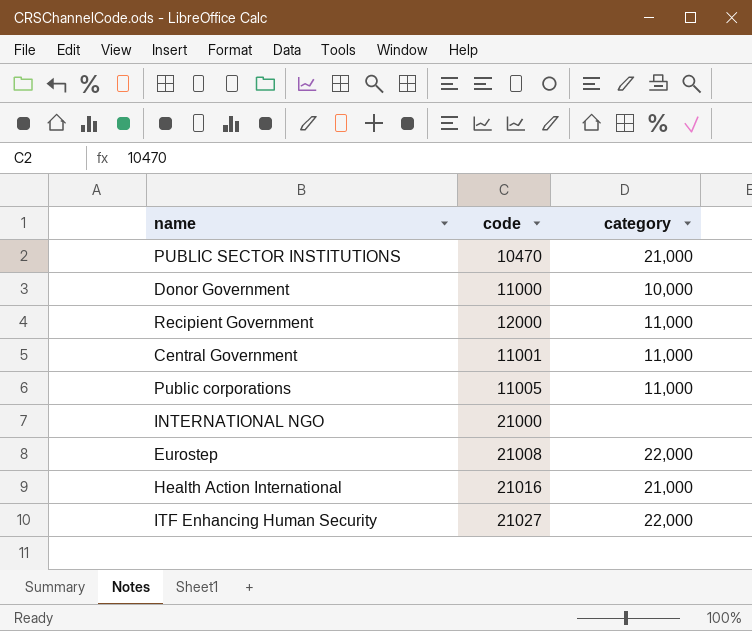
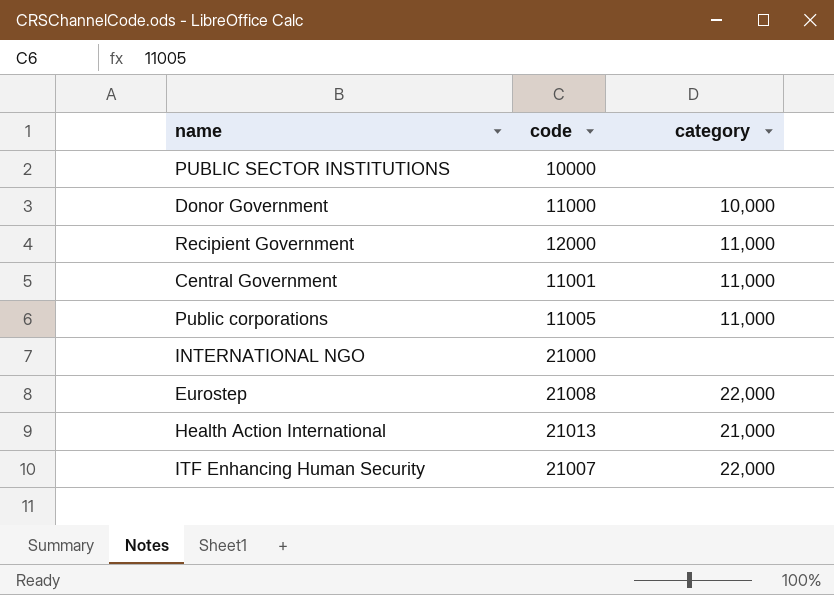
PUBLIC SECTOR INSTITUTIONS | code: 10470 -> 10000
PUBLIC SECTOR INSTITUTIONS | category: 21,000 -> none
Health Action International | code: 21016 -> 21013
ITF Enhancing Human Security | code: 21027 -> 21007

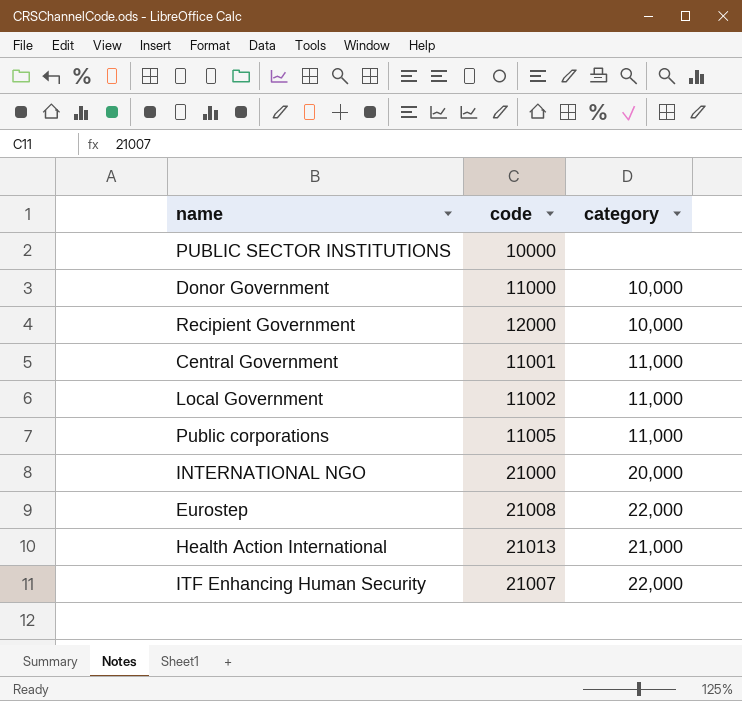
Recipient Government | category: 11,000 -> 10,000
row Local Government: none -> 11002 | 11,000
INTERNATIONAL NGO | category: none -> 20,000

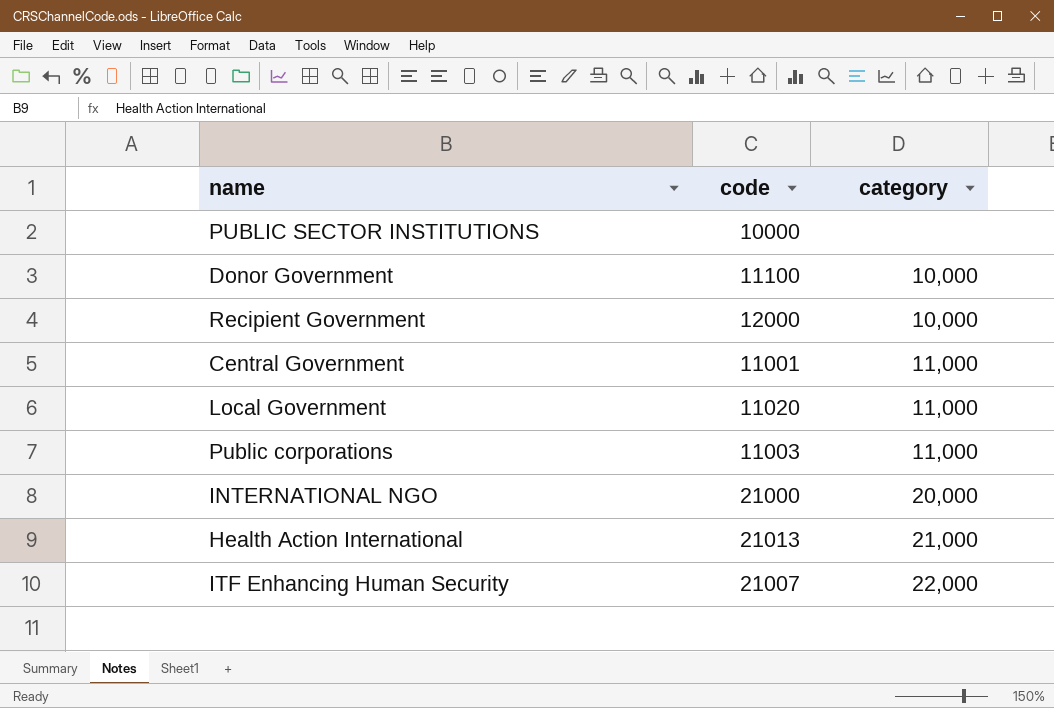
row Eurostep: 21008 | 22,000 -> none
Donor Government | code: 11000 -> 11100
Local Government | code: 11002 -> 11020
Public corporations | code: 11005 -> 11003

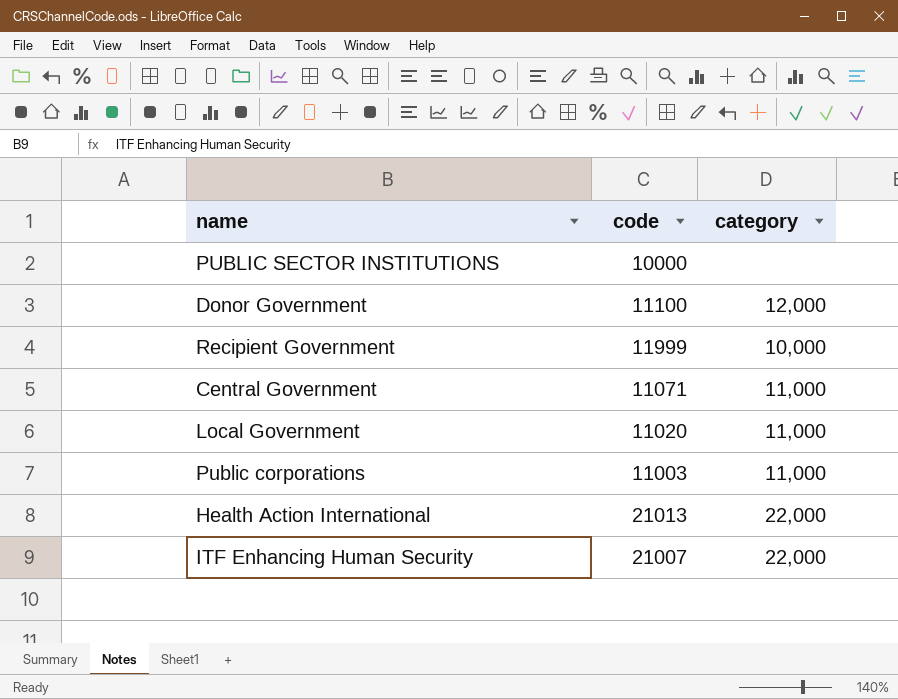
row INTERNATIONAL NGO: 21000 | 20,000 -> none
Donor Government | category: 10,000 -> 12,000
Recipient Government | code: 12000 -> 11999
Central Government | code: 11001 -> 11071
Health Action International | category: 21,000 -> 22,000

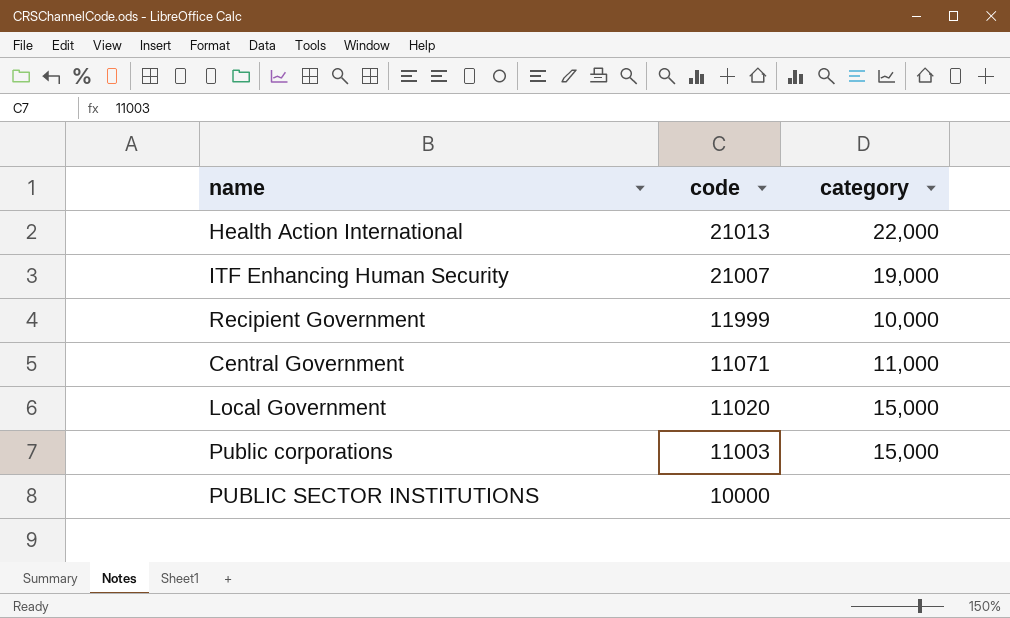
row order: none -> code descending
row Donor Government: 11100 | 12,000 -> none
ITF Enhancing Human Security | category: 22,000 -> 19,000
Local Government | category: 11,000 -> 15,000
Public corporations | category: 11,000 -> 15,000

